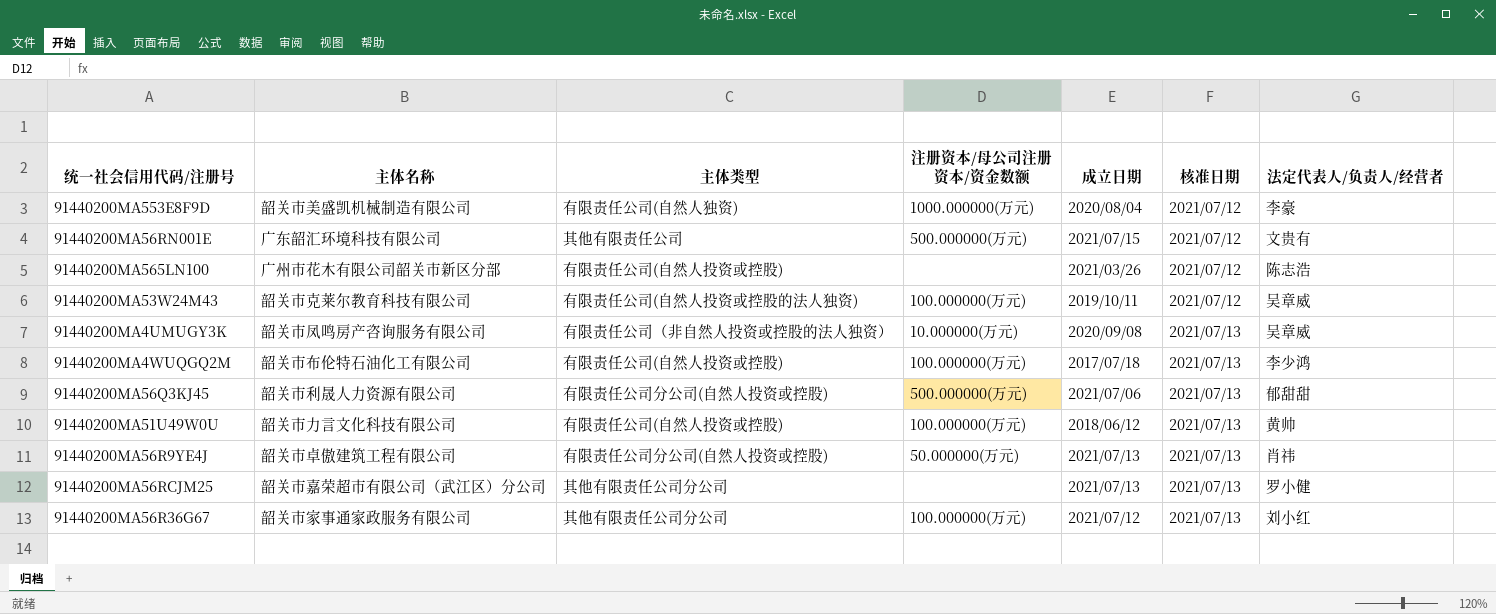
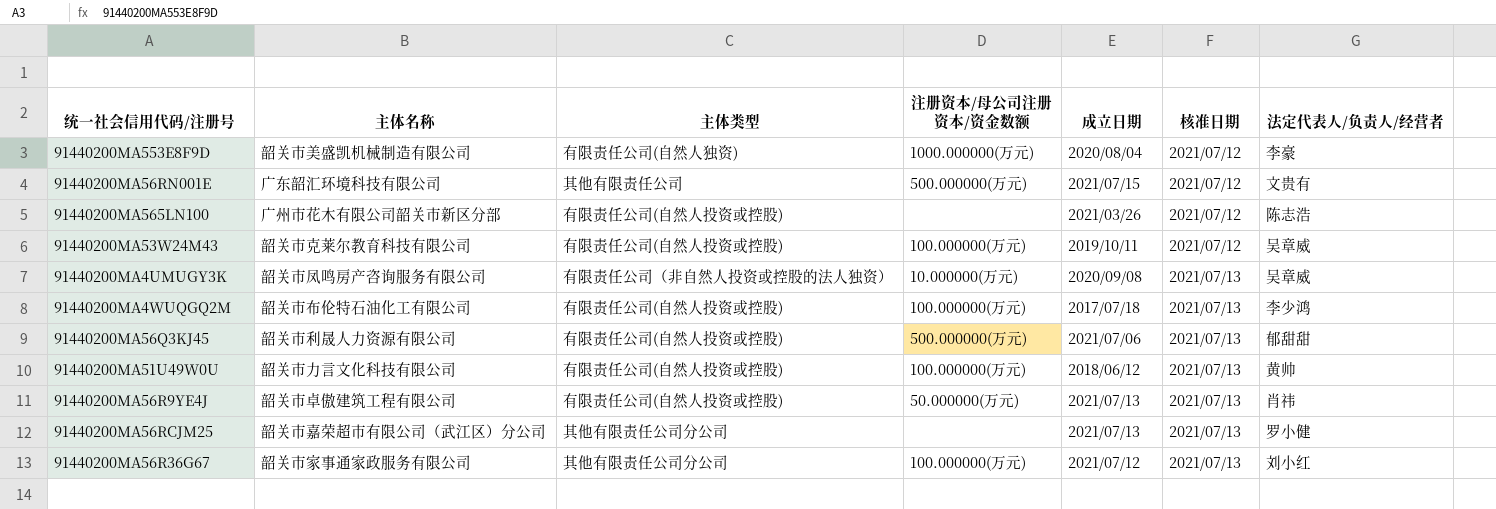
91440200MA53W24M43 | 主体类型: 有限责任公司(自然人投资或控股的法人独资) -> 有限责任公司(自然人投资或控股)
91440200MA56Q3KJ45 | 主体类型: 有限责任公司分公司(自然人投资或控股) -> 有限责任公司(自然人投资或控股)
91440200MA56R9YE4J | 主体类型: 有限责任公司分公司(自然人投资或控股) -> 有限责任公司(自然人投资或控股)

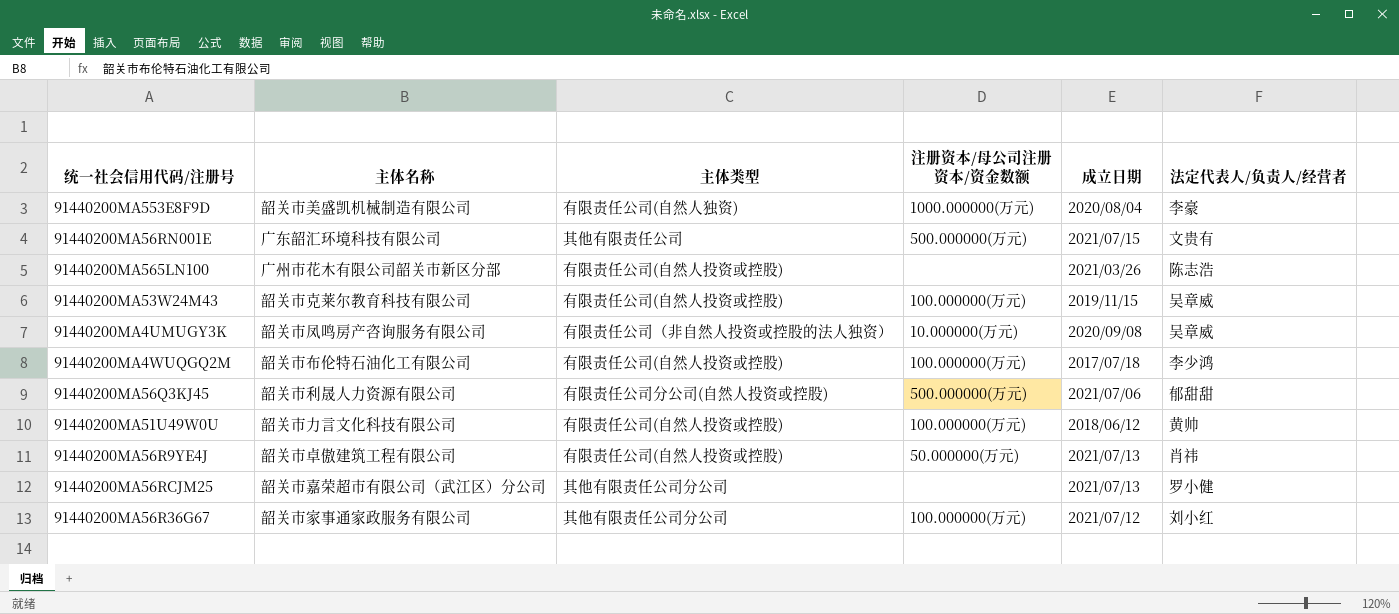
column 核准日期 | position: 6 -> none
91440200MA53W24M43 | 成立日期: 2019/10/11 -> 2019/11/15
91440200MA56Q3KJ45 | 主体类型: 有限责任公司(自然人投资或控股) -> 有限责任公司分公司(自然人投资或控股)

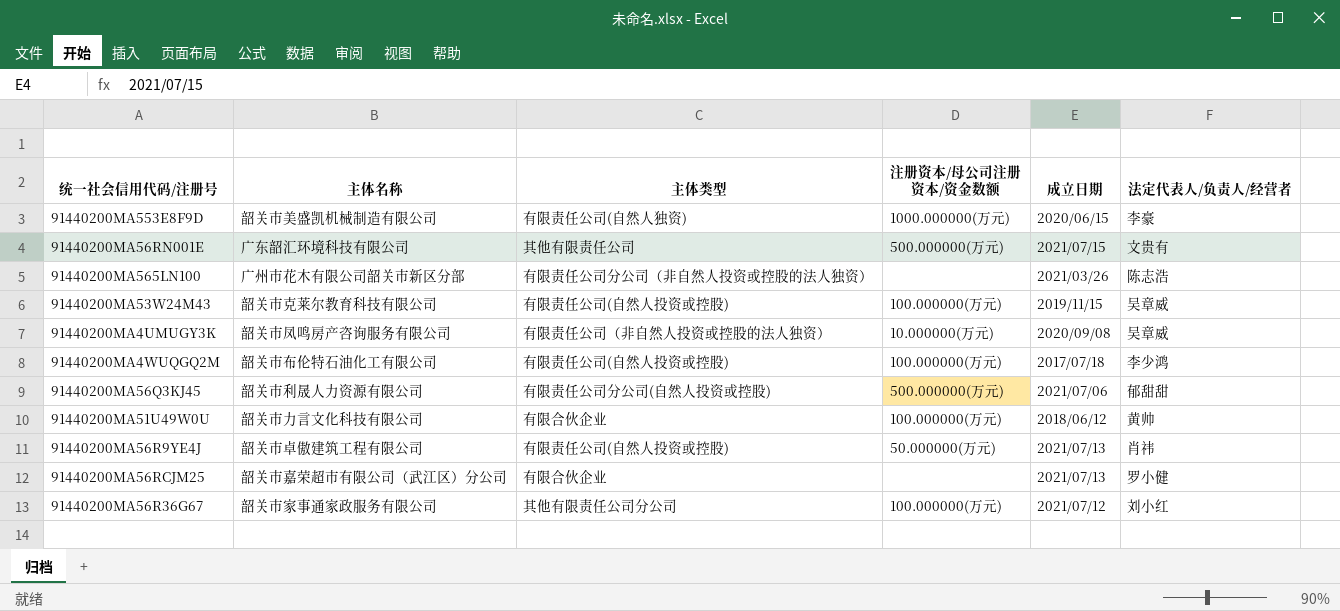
91440200MA553E8F9D | 成立日期: 2020/08/04 -> 2020/06/15
91440200MA565LN100 | 主体类型: 有限责任公司(自然人投资或控股) -> 有限责任公司分公司（非自然人投资或控股的法人独资）
91440200MA51U49W0U | 主体类型: 有限责任公司(自然人投资或控股) -> 有限合伙企业
91440200MA56RCJM25 | 主体类型: 其他有限责任公司分公司 -> 有限合伙企业

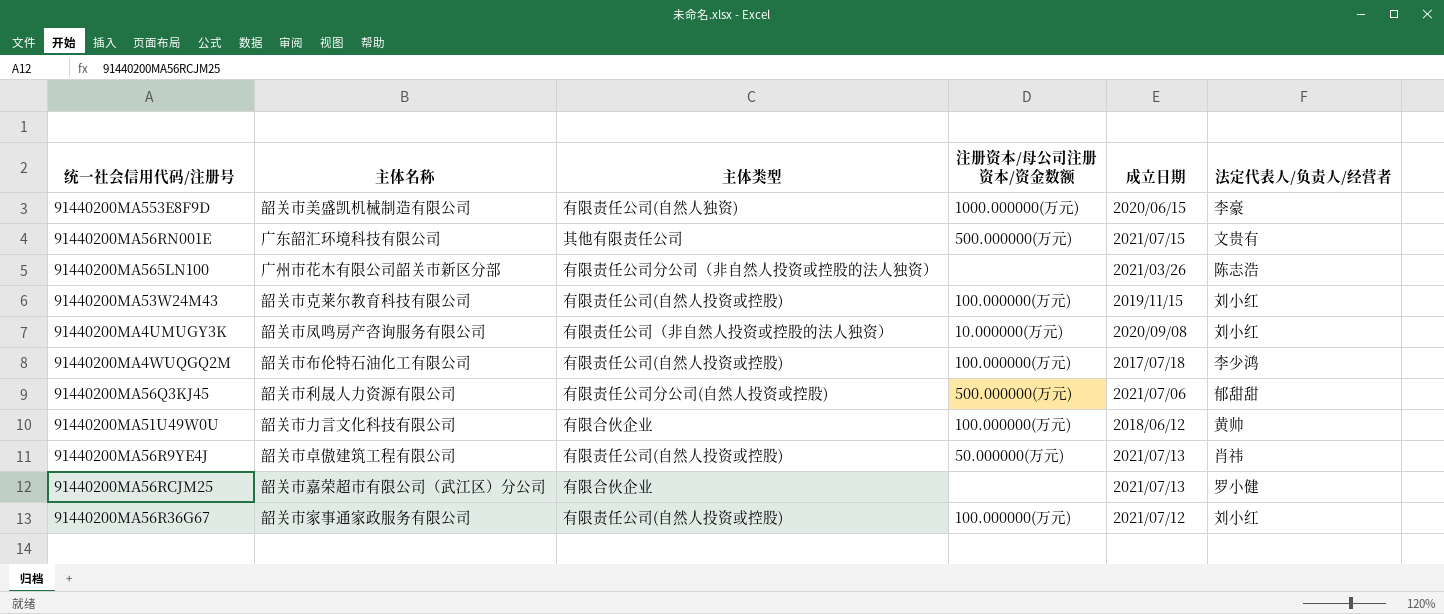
91440200MA53W24M43 | 法定代表人/负责人/经营者: 吴章威 -> 刘小红
91440200MA4UMUGY3K | 法定代表人/负责人/经营者: 吴章威 -> 刘小红
91440200MA56R36G67 | 主体类型: 其他有限责任公司分公司 -> 有限责任公司(自然人投资或控股)

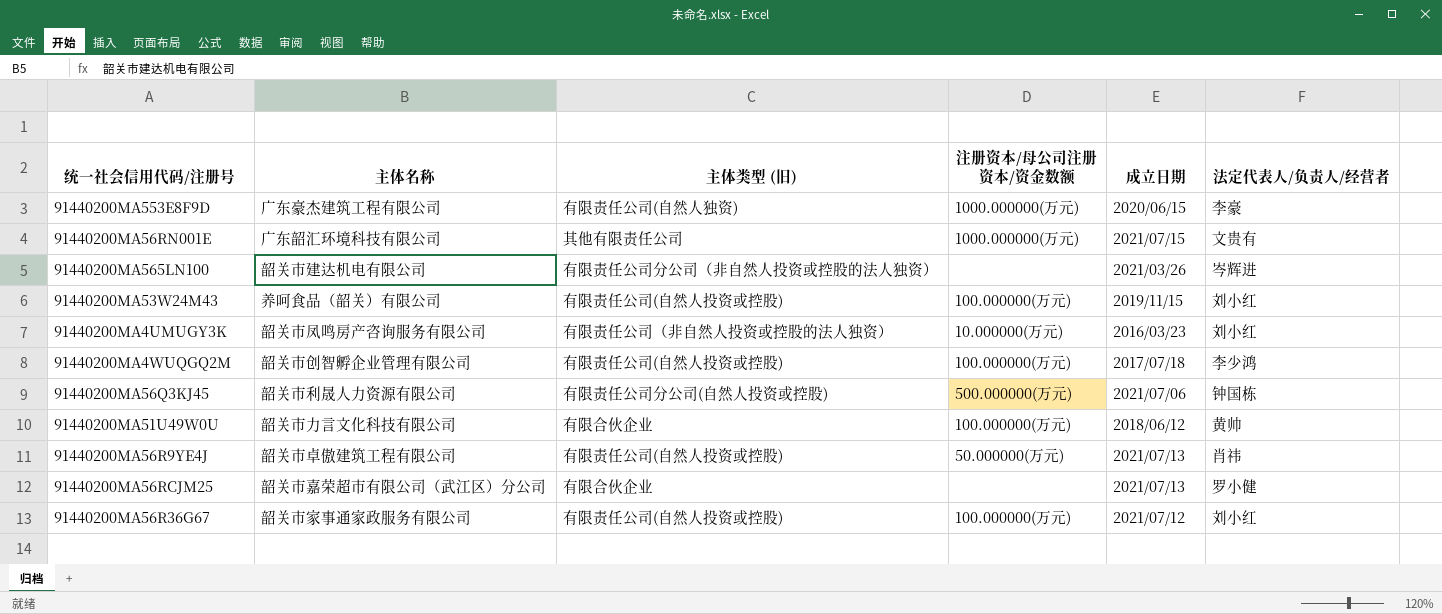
column name: 主体类型 -> 主体类型 (旧)
91440200MA553E8F9D | 主体名称: 韶关市美盛凯机械制造有限公司 -> 广东豪杰建筑工程有限公司
91440200MA56RN001E | 注册资本/母公司注册资本/资金数额: 500.000000(万元) -> 1000.000000(万元)
91440200MA565LN100 | 主体名称: 广州市花木有限公司韶关市新区分部 -> 韶关市建达机电有限公司
91440200MA565LN100 | 法定代表人/负责人/经营者: 陈志浩 -> 岑辉进
91440200MA53W24M43 | 主体名称: 韶关市克莱尔教育科技有限公司 -> 养呵食品（韶关）有限公司
91440200MA4UMUGY3K | 成立日期: 2020/09/08 -> 2016/03/23
91440200MA4WUQGQ2M | 主体名称: 韶关市布伦特石油化工有限公司 -> 韶关市创智孵企业管理有限公司
91440200MA56Q3KJ45 | 法定代表人/负责人/经营者: 郁甜甜 -> 钟国栋

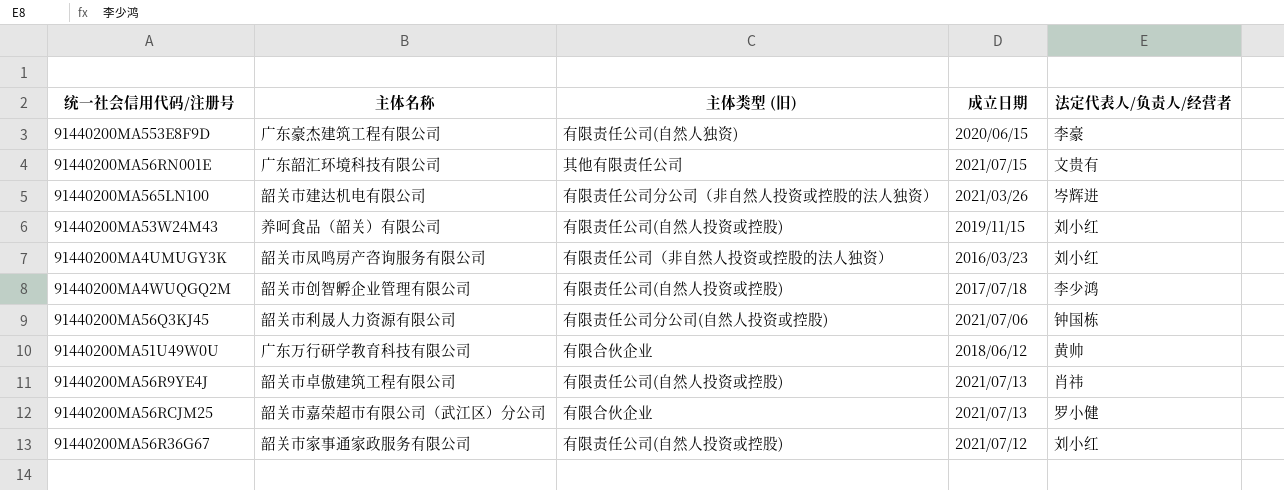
column 注册资本/母公司注册资本/资金数额 | position: 4 -> none
91440200MA51U49W0U | 主体名称: 韶关市力言文化科技有限公司 -> 广东万行研学教育科技有限公司

